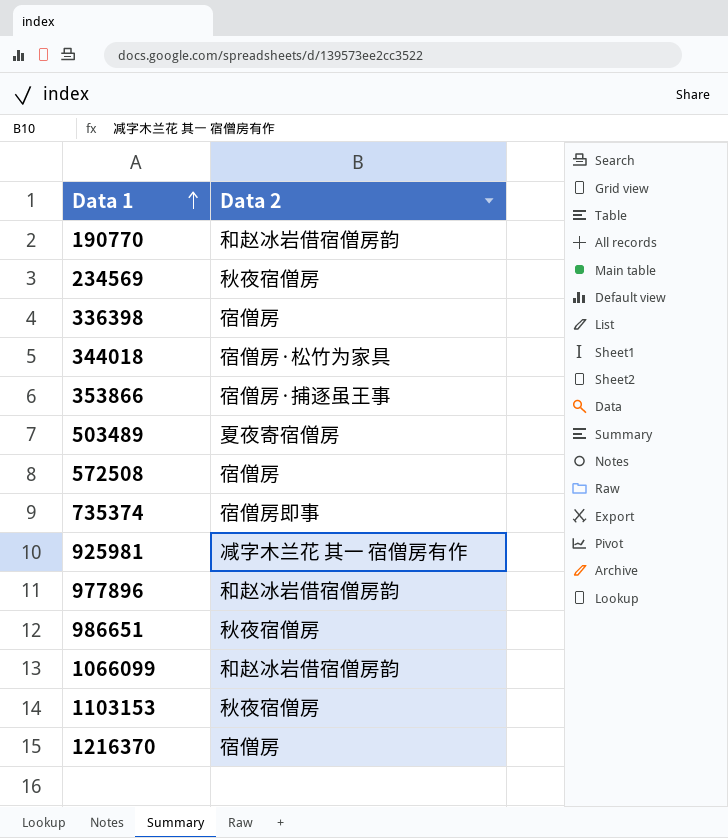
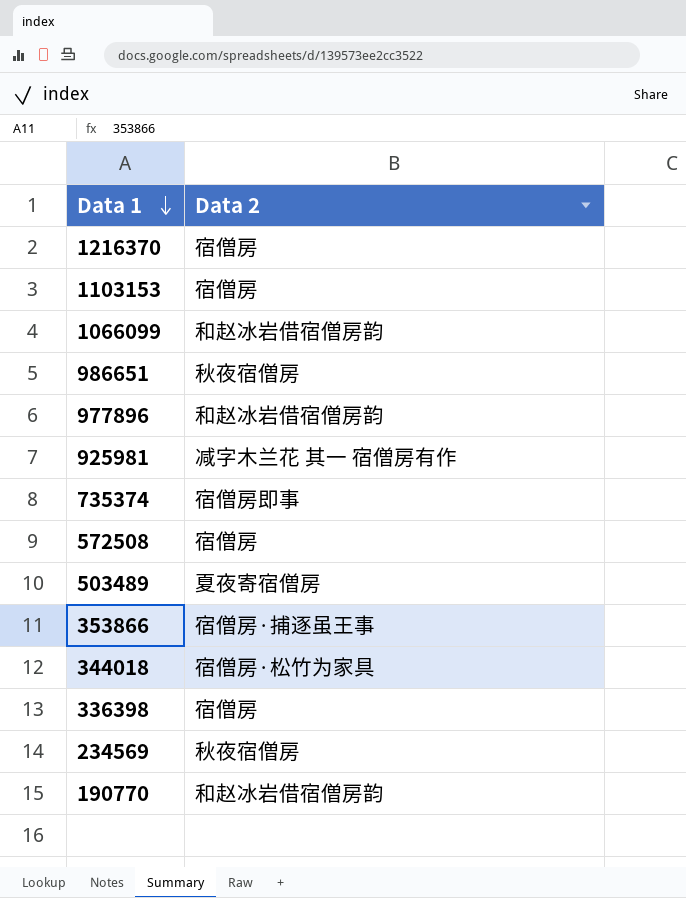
row order: Data 1 ascending -> Data 1 descending
1103153 | Data 2: 秋夜宿僧房 -> 宿僧房

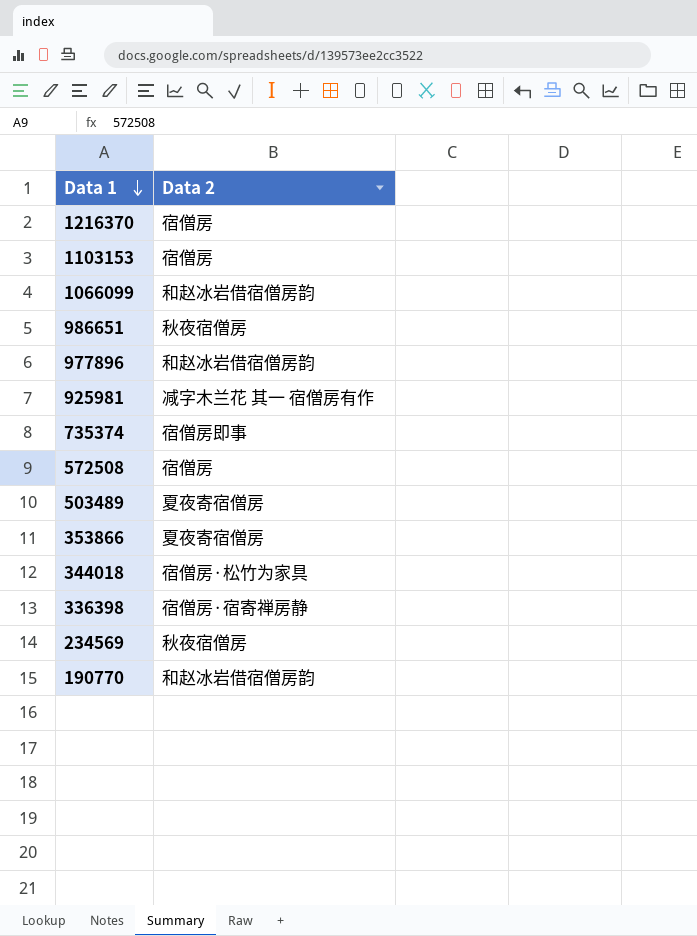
353866 | Data 2: 宿僧房·捕逐虽王事 -> 夏夜寄宿僧房
336398 | Data 2: 宿僧房 -> 宿僧房·宿寄禅房静

